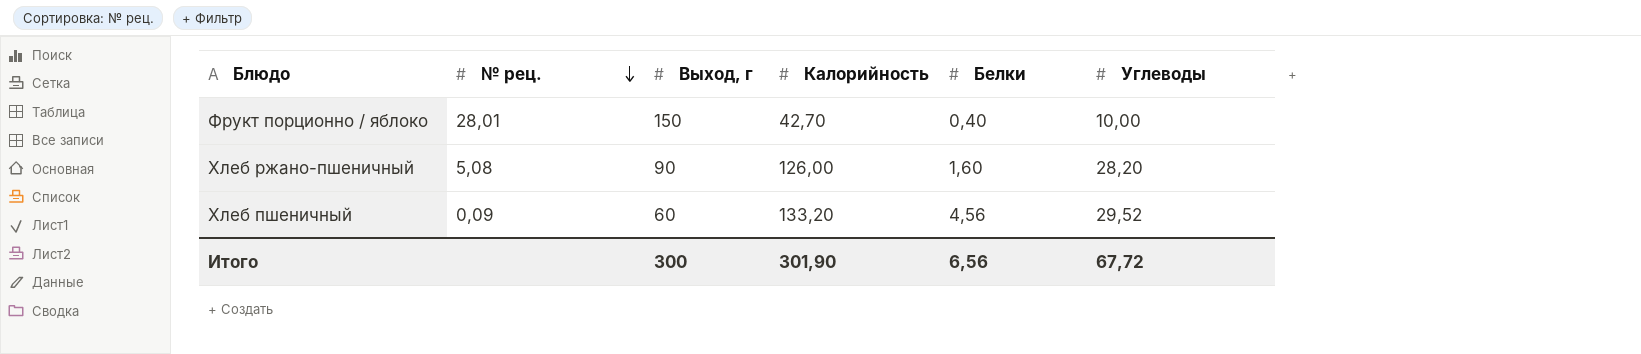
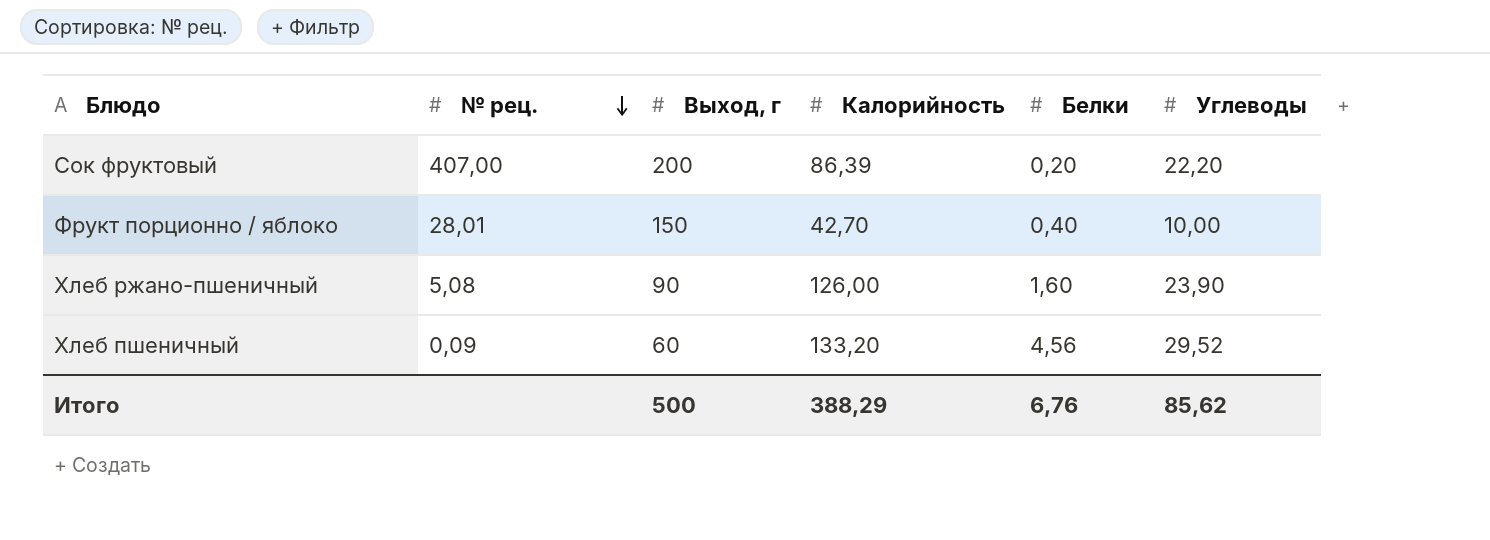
row Сок фруктовый: none -> 407,00 | 200 | 86,39 | 0,20 | 22,20
Хлеб ржано-пшеничный | Углеводы: 28,20 -> 23,90
Итого | Выход, г: 300 -> 500
Итого | Калорийность: 301,90 -> 388,29
Итого | Белки: 6,56 -> 6,76
Итого | Углеводы: 67,72 -> 85,62

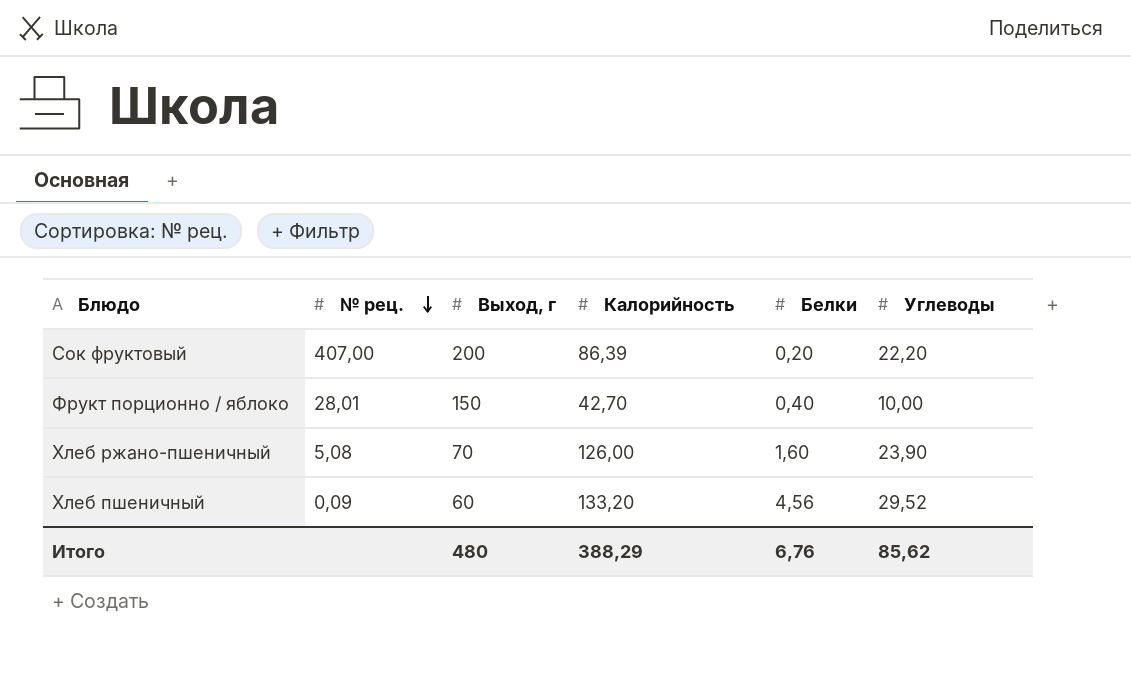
Хлеб ржано-пшеничный | Выход, г: 90 -> 70
Итого | Выход, г: 500 -> 480

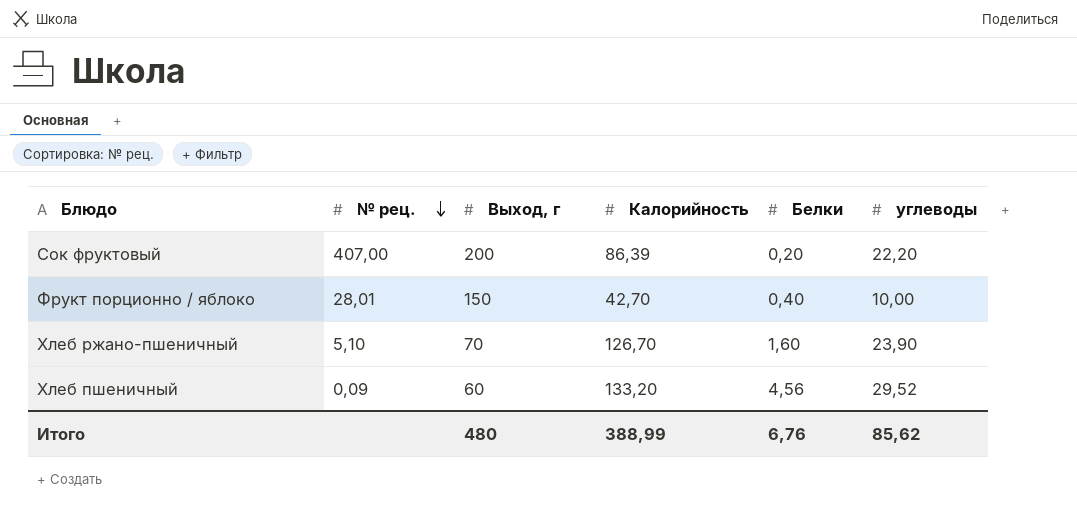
column name: Углеводы -> углеводы
Хлеб ржано-пшеничный | № рец.: 5,08 -> 5,10
Хлеб ржано-пшеничный | Калорийность: 126,00 -> 126,70
Итого | Калорийность: 388,29 -> 388,99

